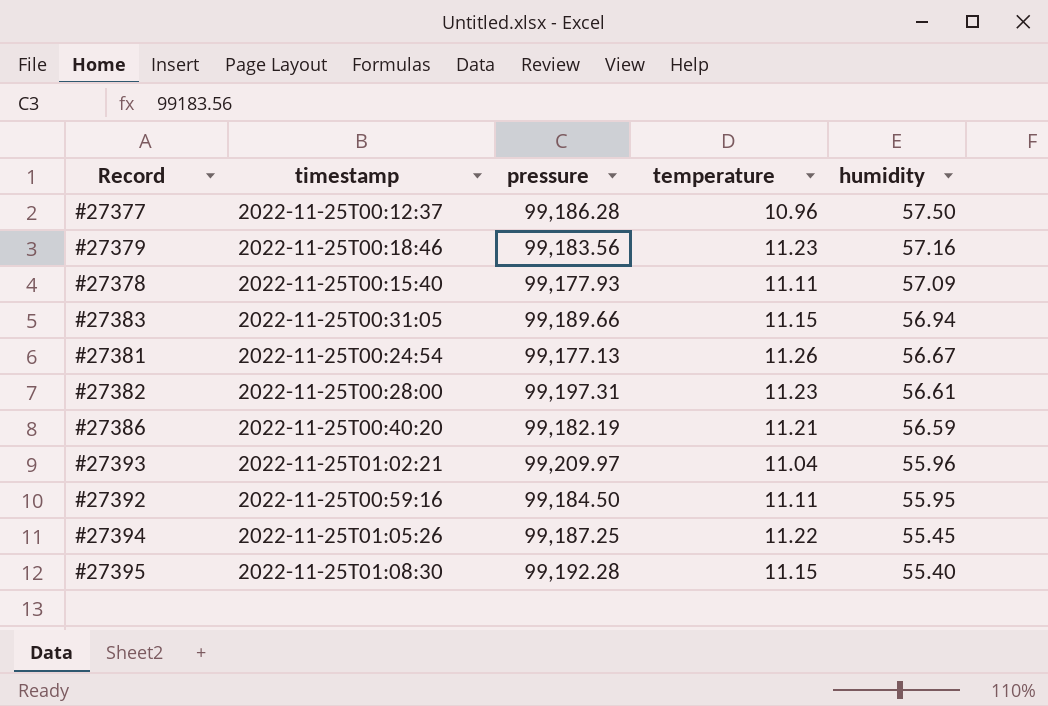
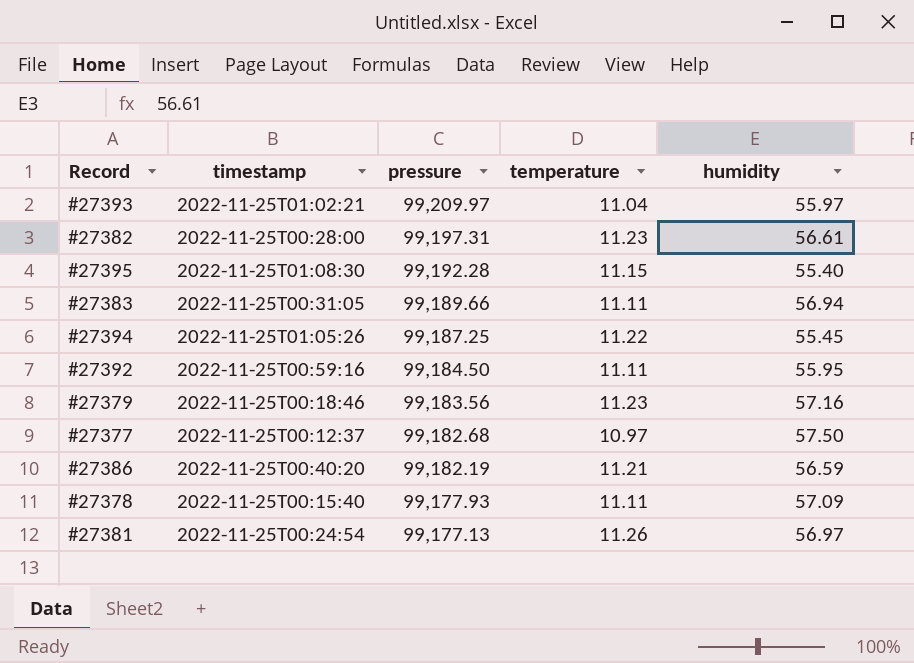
row order: humidity descending -> pressure descending
#27393 | humidity: 55.96 -> 55.97
#27383 | temperature: 11.15 -> 11.11
#27377 | pressure: 99,186.28 -> 99,182.68
#27377 | temperature: 10.96 -> 10.97
#27381 | humidity: 56.67 -> 56.97

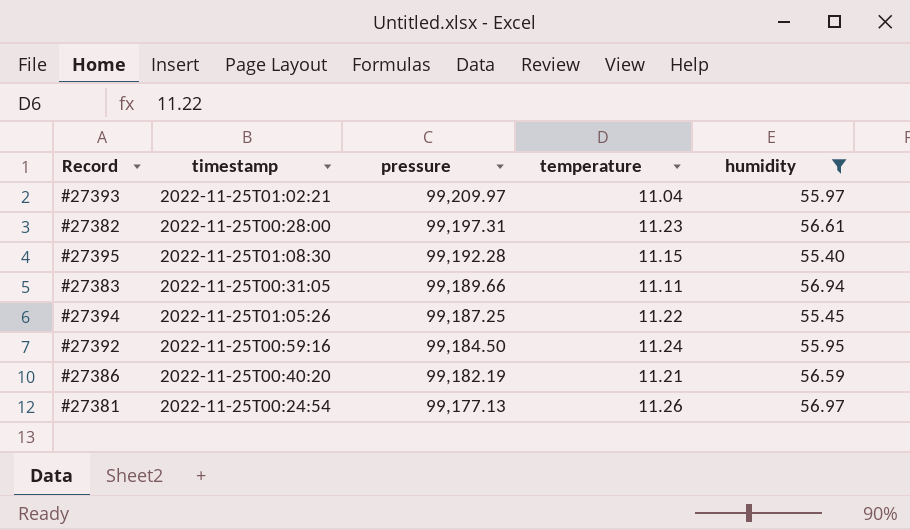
filter: none -> humidity <= 56.97
#27392 | temperature: 11.11 -> 11.24

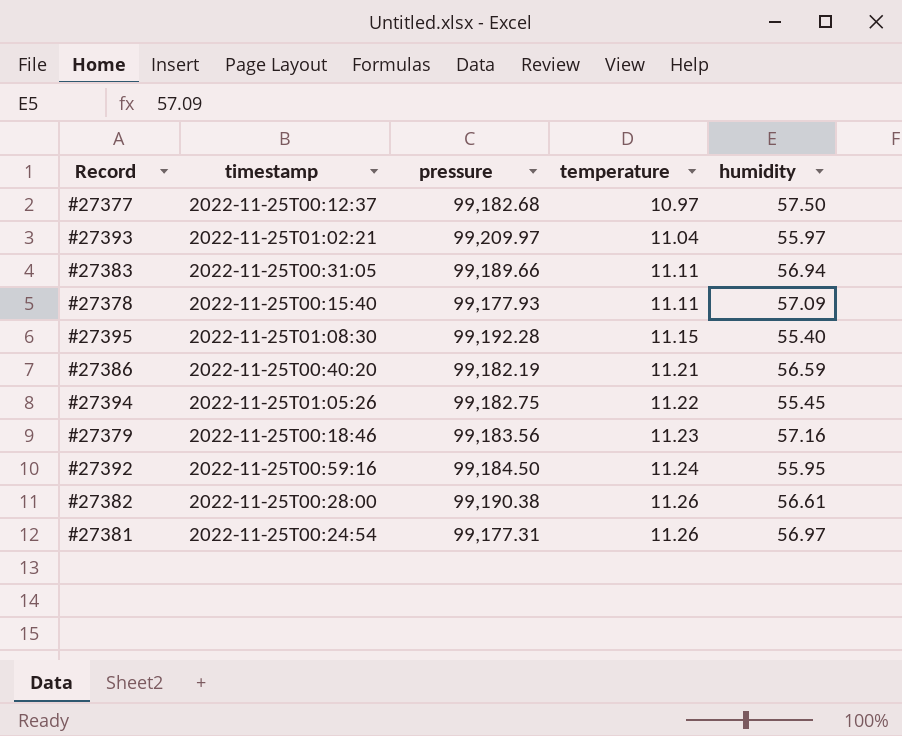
filter: humidity <= 56.97 -> none
row order: pressure descending -> temperature ascending
#27394 | pressure: 99,187.25 -> 99,182.75
#27382 | pressure: 99,197.31 -> 99,190.38
#27382 | temperature: 11.23 -> 11.26
#27381 | pressure: 99,177.13 -> 99,177.31

